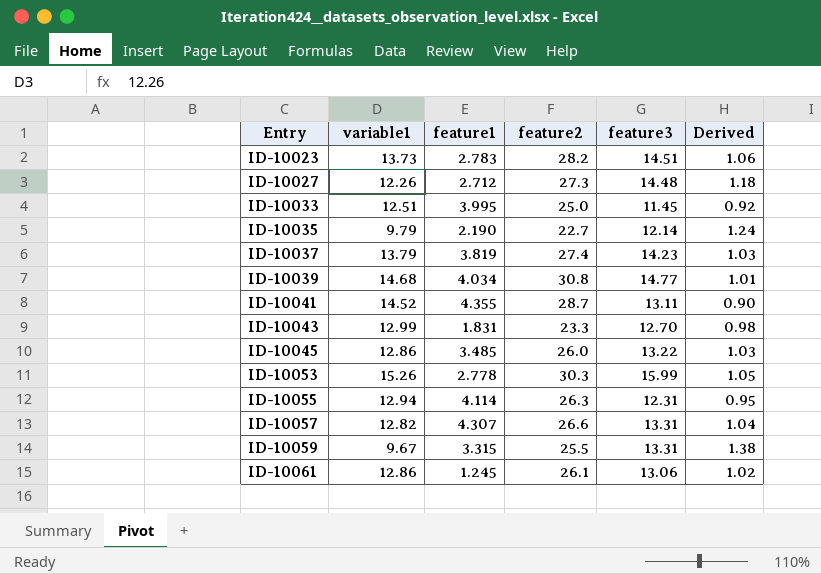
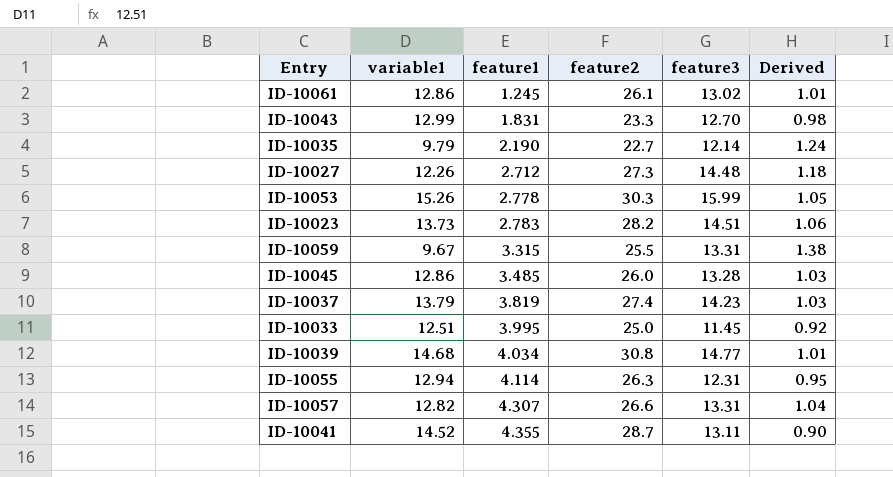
row order: Entry ascending -> feature1 ascending
ID-10061 | feature3: 13.06 -> 13.02
ID-10061 | Derived: 1.02 -> 1.01
ID-10045 | feature3: 13.22 -> 13.28

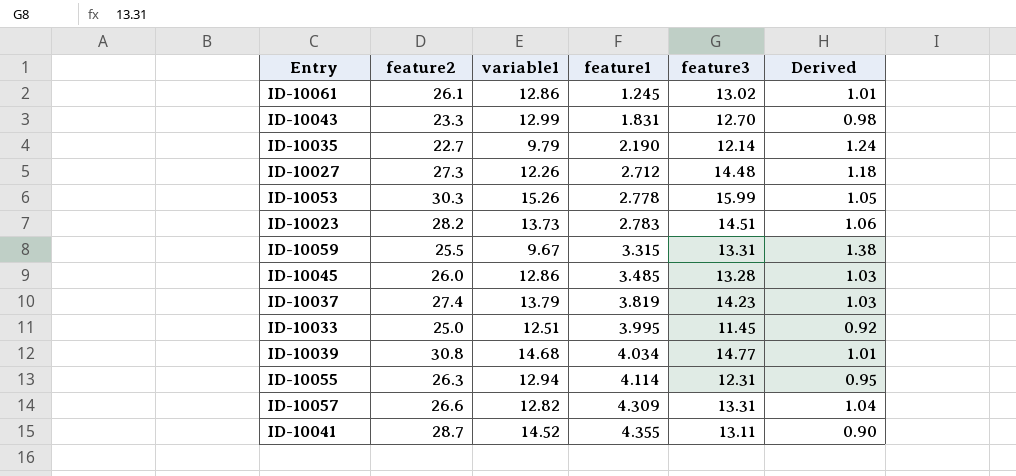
column feature2 | position: 4 -> 2
ID-10057 | feature1: 4.307 -> 4.309

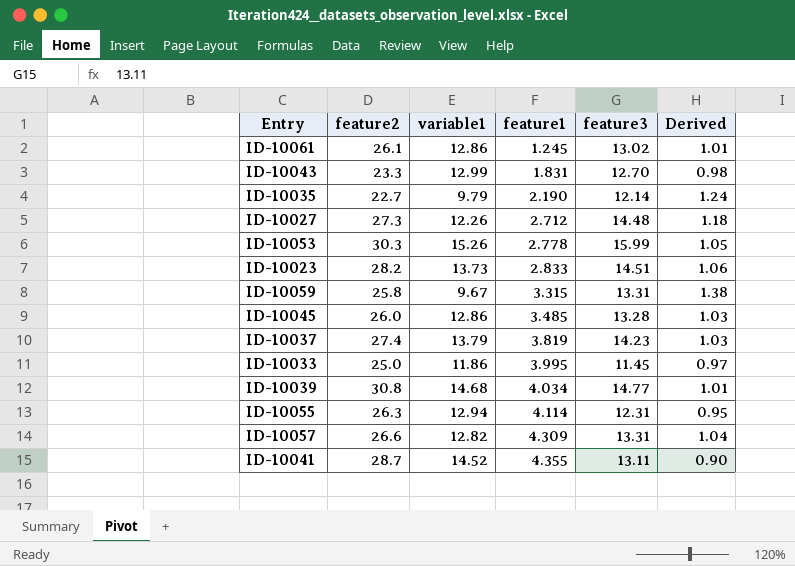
ID-10023 | feature1: 2.783 -> 2.833
ID-10059 | feature2: 25.5 -> 25.8
ID-10033 | variable1: 12.51 -> 11.86
ID-10033 | Derived: 0.92 -> 0.97

